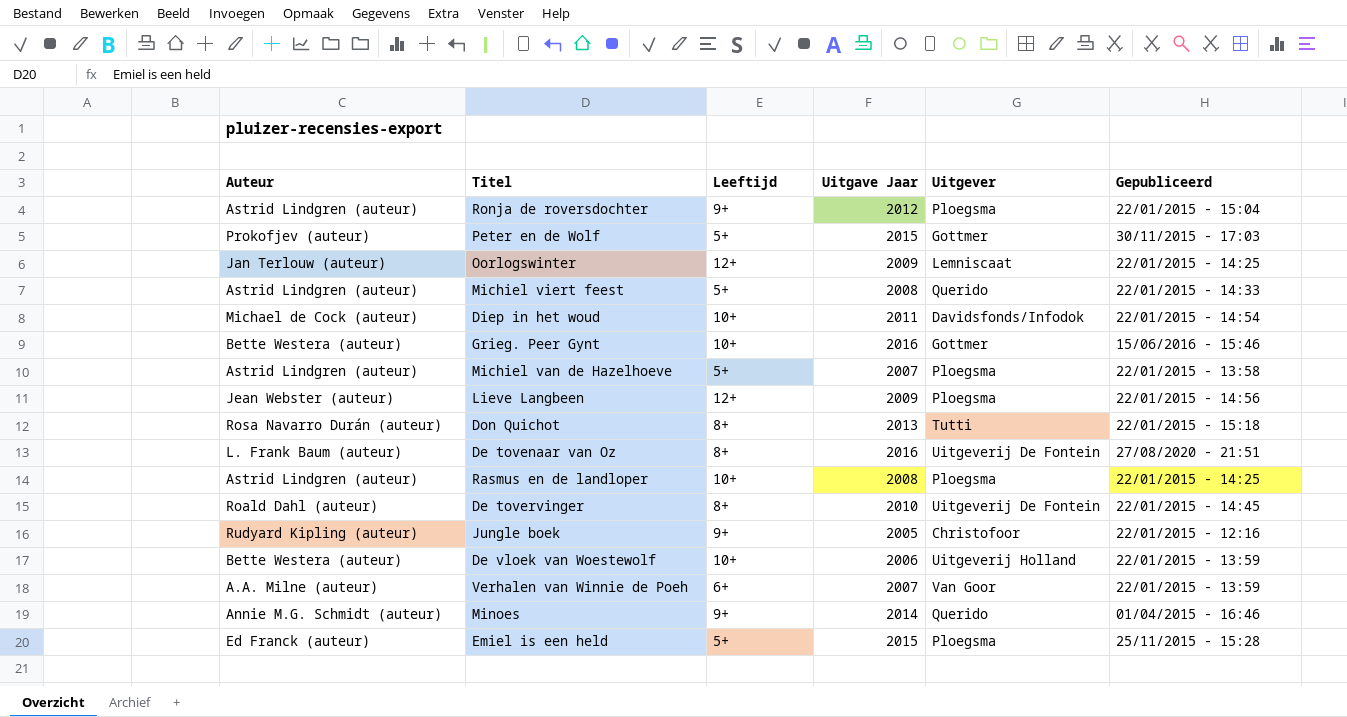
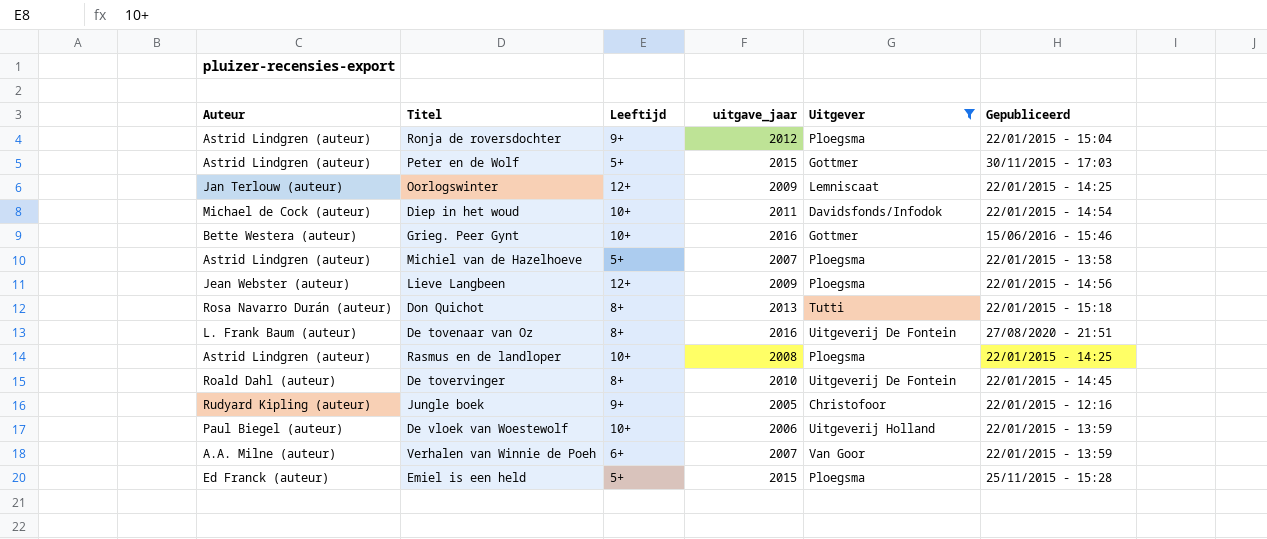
filter: none -> Uitgever != Querido
column name: Uitgave Jaar -> uitgave_jaar
Peter en de Wolf | Auteur: Prokofjev (auteur) -> Astrid Lindgren (auteur)
De vloek van Woestewolf | Auteur: Bette Westera (auteur) -> Paul Biegel (auteur)

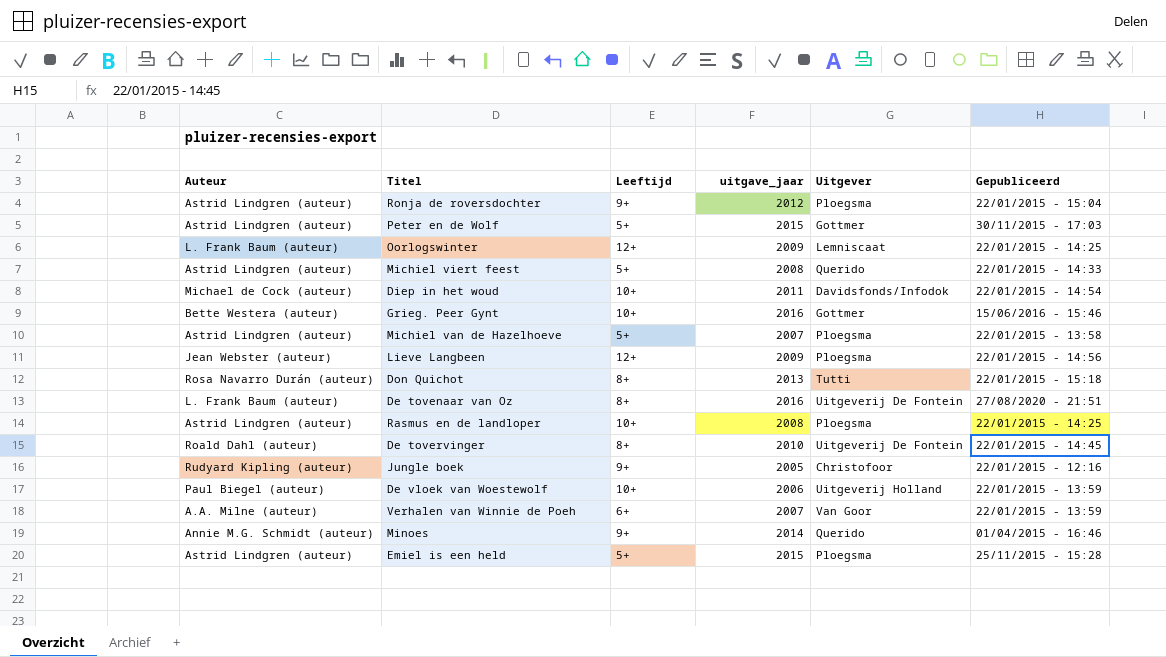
filter: Uitgever != Querido -> none
Oorlogswinter | Auteur: Jan Terlouw (auteur) -> L. Frank Baum (auteur)
Emiel is een held | Auteur: Ed Franck (auteur) -> Astrid Lindgren (auteur)

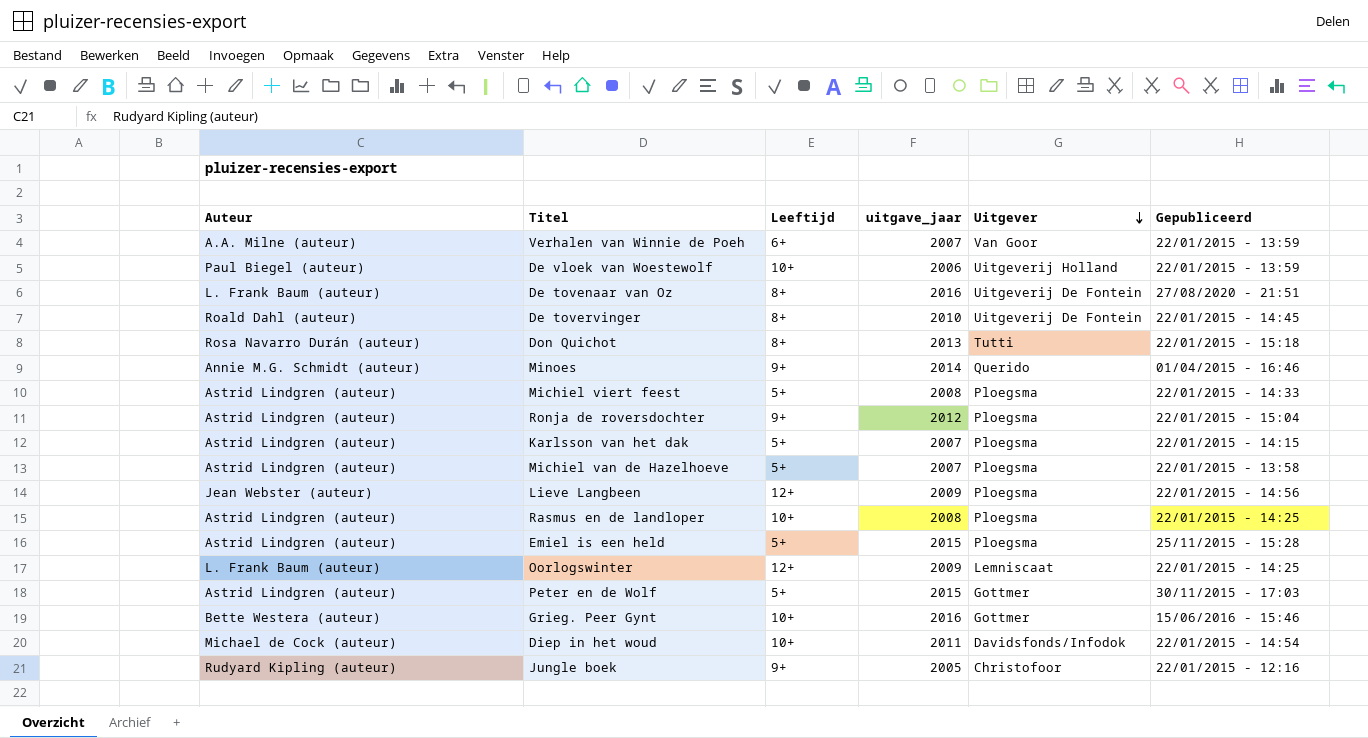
row order: none -> Uitgever descending
Michiel viert feest | Uitgever: Querido -> Ploegsma
row Karlsson van het dak: none -> Astrid Lindgren (auteur) | 5+ | 2007 | Ploegsma | 22/01/2015 - 14:15

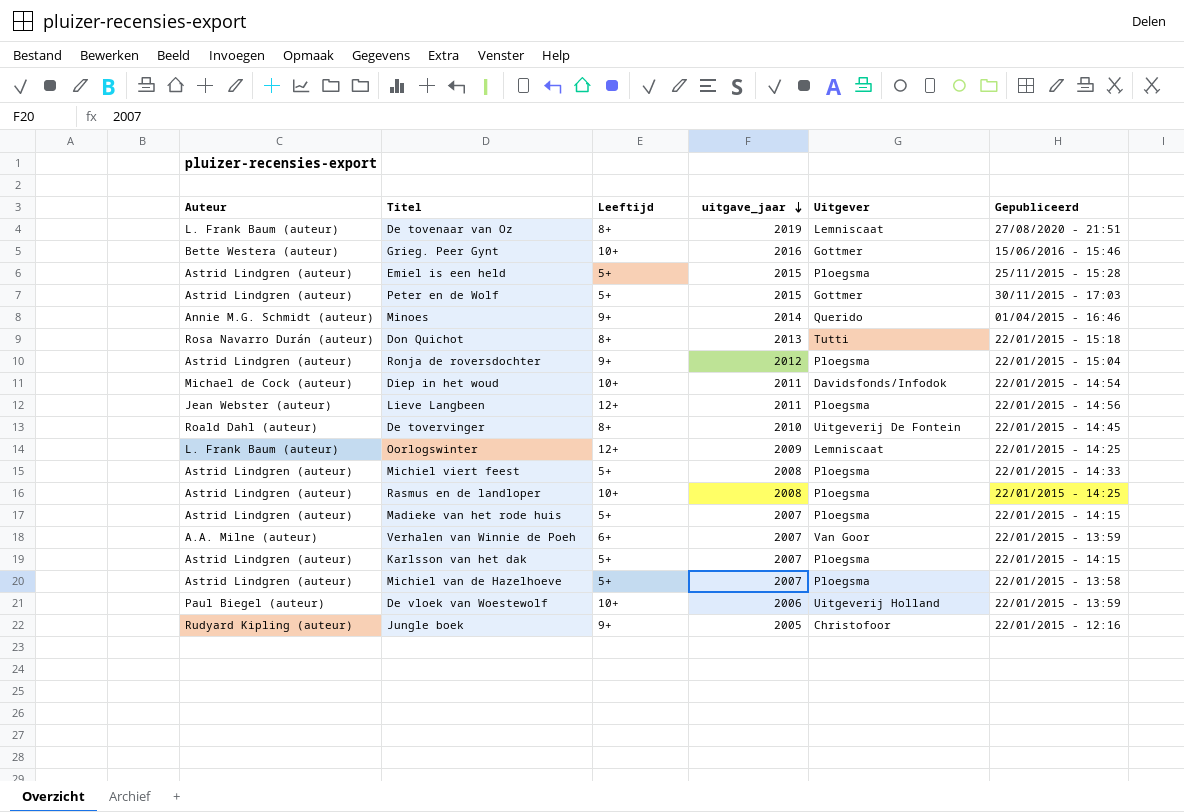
row order: Uitgever descending -> uitgave_jaar descending
De tovenaar van Oz | uitgave_jaar: 2016 -> 2019
De tovenaar van Oz | Uitgever: Uitgeverij De Fontein -> Lemniscaat
Lieve Langbeen | uitgave_jaar: 2009 -> 2011
row Madieke van het rode huis: none -> Astrid Lindgren (auteur) | 5+ | 2007 | Ploegsma | 22/01/2015 - 14:15

